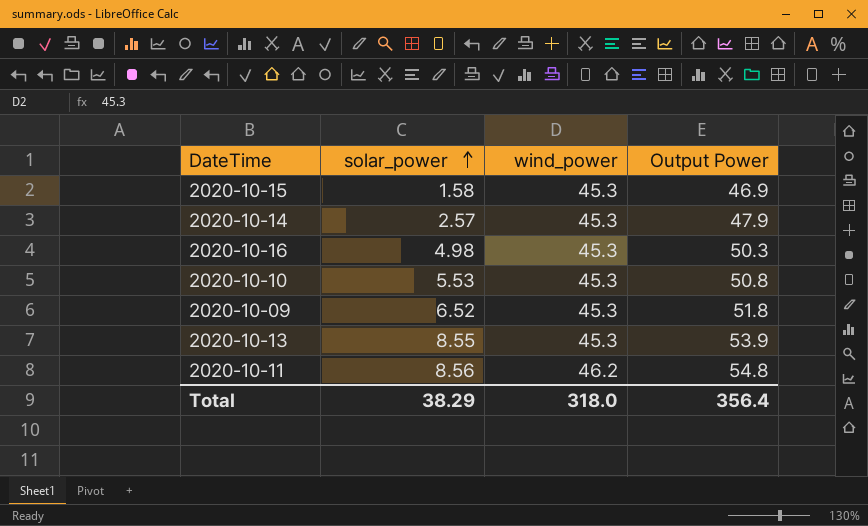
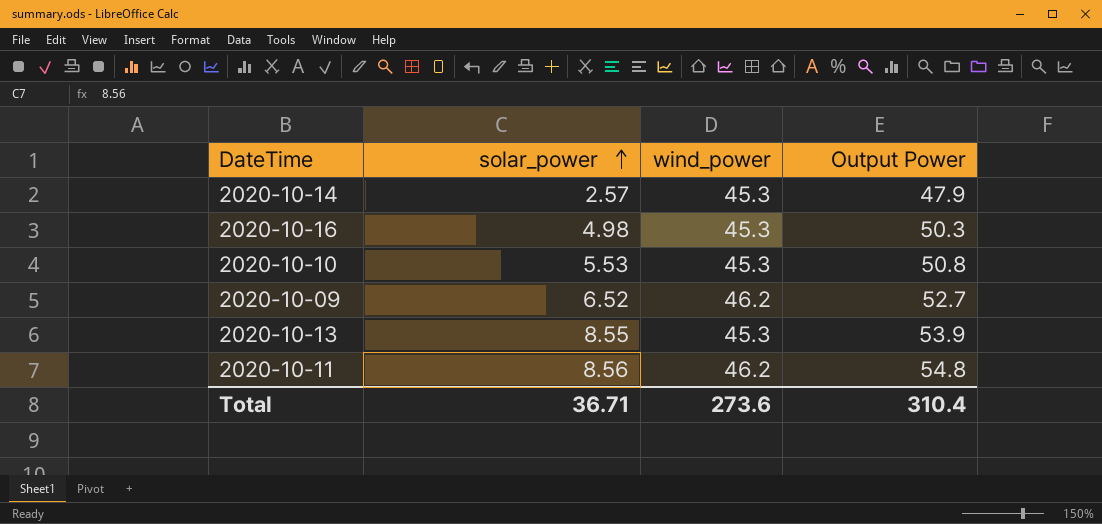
row 2020-10-15: 1.58 | 45.3 | 46.9 -> none
2020-10-09 | wind_power: 45.3 -> 46.2
2020-10-09 | Output Power: 51.8 -> 52.7
Total | solar_power: 38.29 -> 36.71
Total | wind_power: 318.0 -> 273.6
Total | Output Power: 356.4 -> 310.4

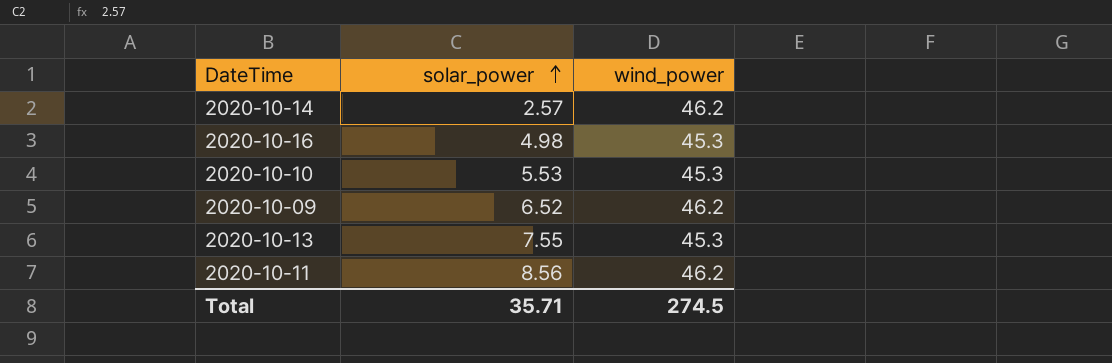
column Output Power | formula: [solar_power] + [wind_power] -> none
2020-10-14 | wind_power: 45.3 -> 46.2
2020-10-13 | solar_power: 8.55 -> 7.55
Total | solar_power: 36.71 -> 35.71
Total | wind_power: 273.6 -> 274.5

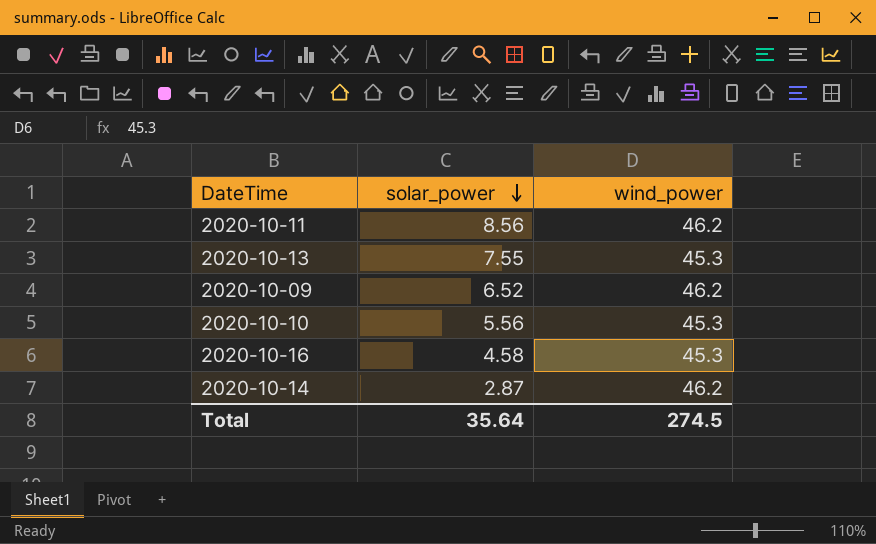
row order: solar_power ascending -> solar_power descending
2020-10-10 | solar_power: 5.53 -> 5.56
2020-10-16 | solar_power: 4.98 -> 4.58
2020-10-14 | solar_power: 2.57 -> 2.87
Total | solar_power: 35.71 -> 35.64

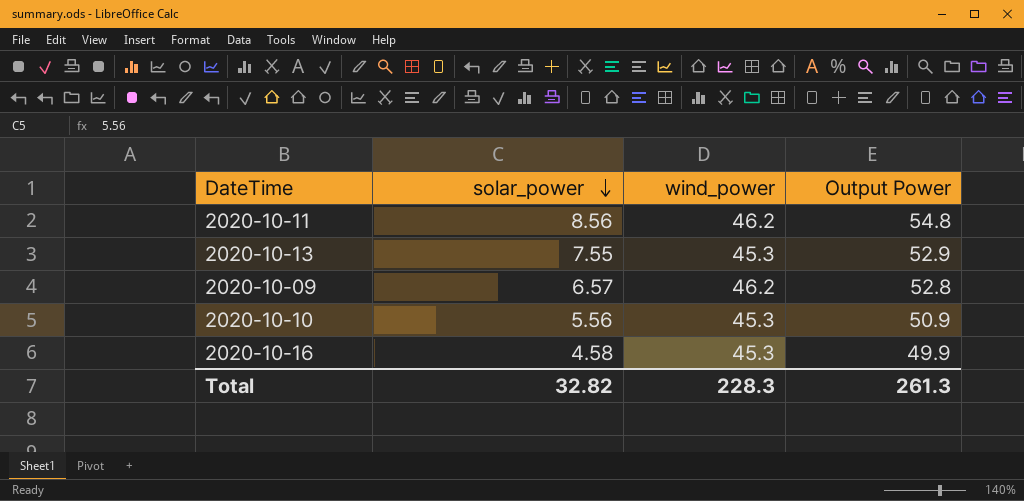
column Output Power | formula: none -> [solar_power] + [wind_power]
row 2020-10-14: 2.87 | 46.2 -> none
2020-10-09 | solar_power: 6.52 -> 6.57
Total | solar_power: 35.64 -> 32.82
Total | wind_power: 274.5 -> 228.3

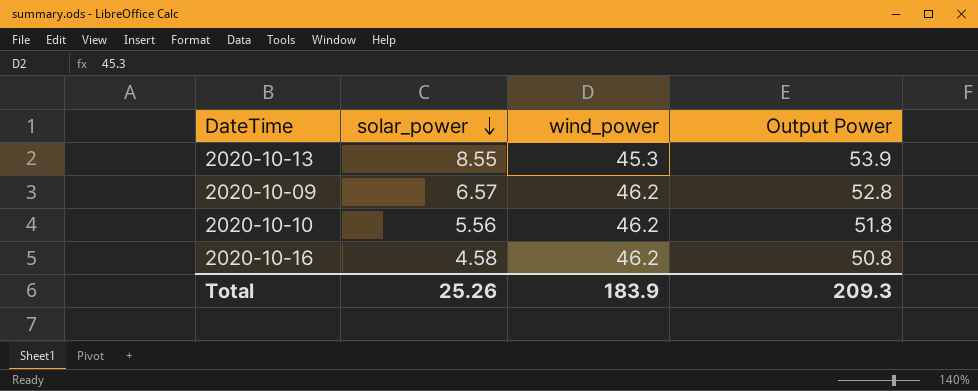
row 2020-10-11: 8.56 | 46.2 | 54.8 -> none
2020-10-13 | solar_power: 7.55 -> 8.55
2020-10-13 | Output Power: 52.9 -> 53.9
2020-10-10 | wind_power: 45.3 -> 46.2
2020-10-10 | Output Power: 50.9 -> 51.8
2020-10-16 | wind_power: 45.3 -> 46.2
2020-10-16 | Output Power: 49.9 -> 50.8
Total | solar_power: 32.82 -> 25.26
Total | wind_power: 228.3 -> 183.9
Total | Output Power: 261.3 -> 209.3

